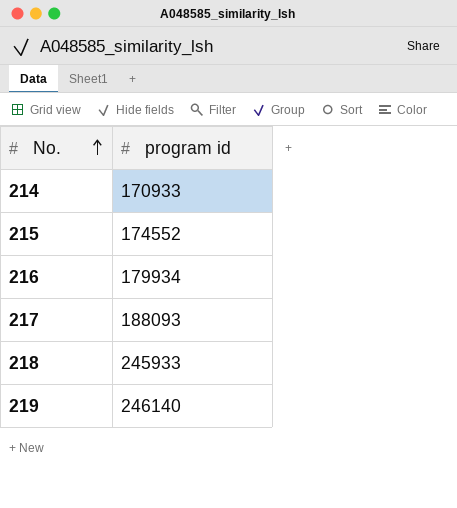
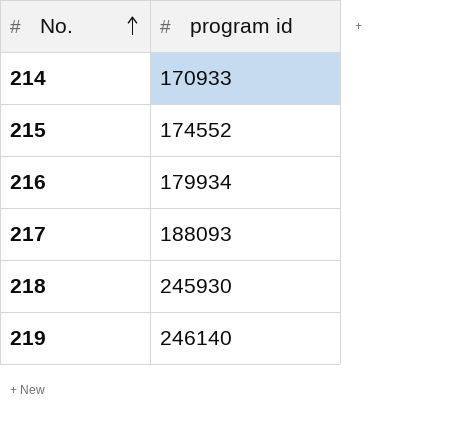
218 | program id: 245933 -> 245930

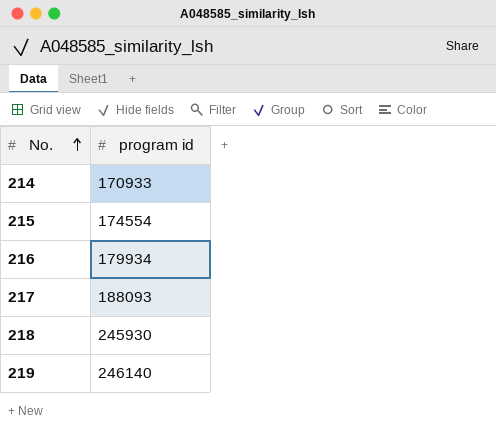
215 | program id: 174552 -> 174554

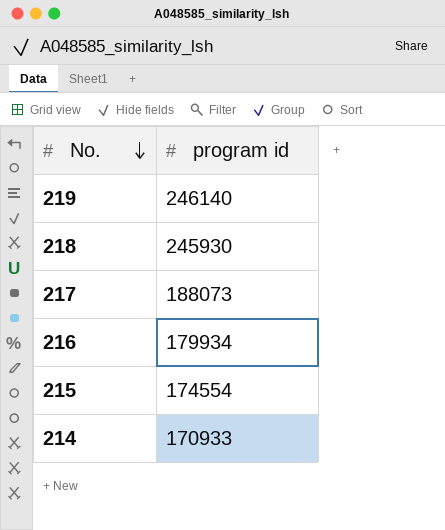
row order: No. ascending -> No. descending
217 | program id: 188093 -> 188073

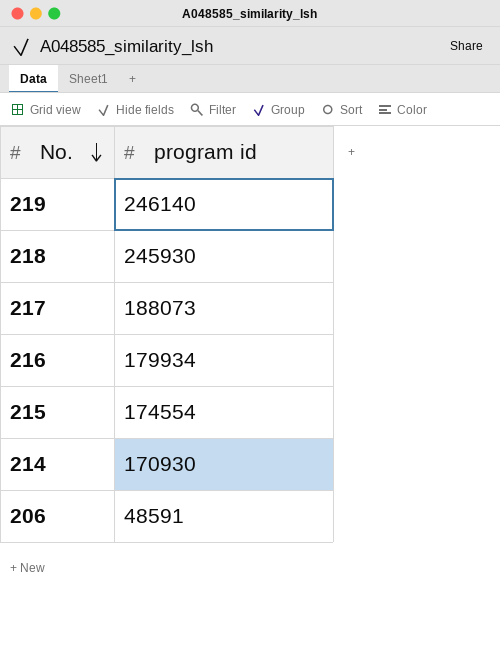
214 | program id: 170933 -> 170930
row 206: none -> 48591

